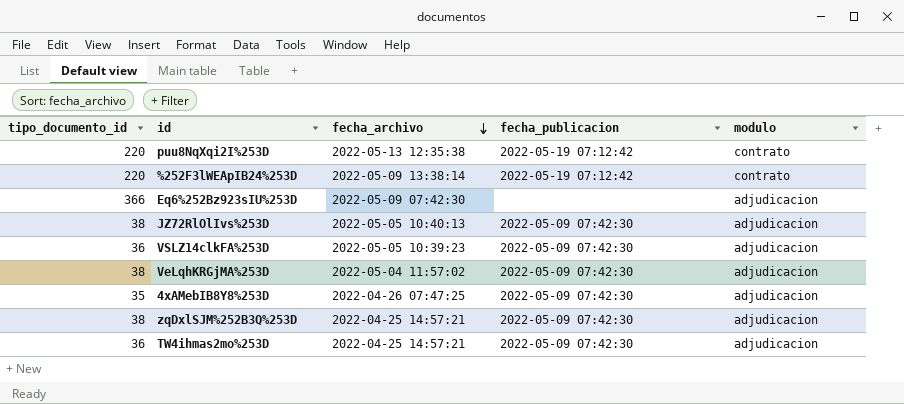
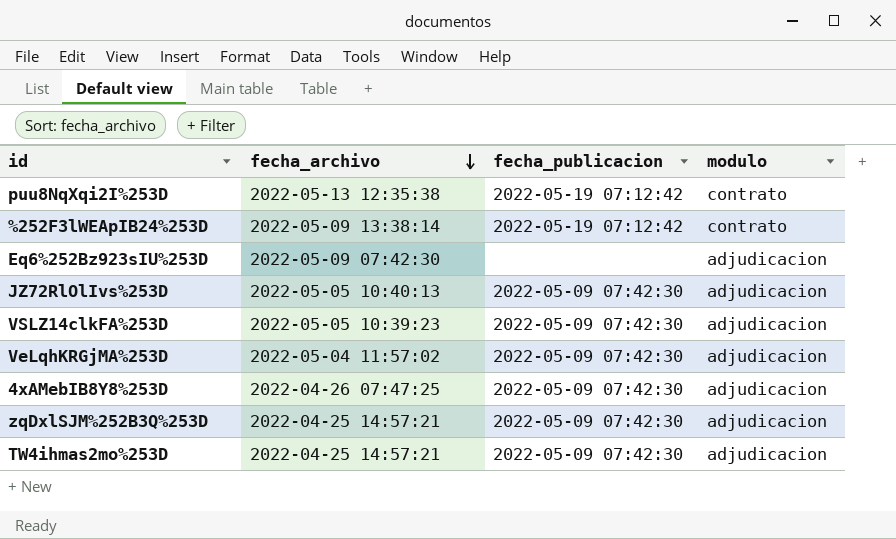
column tipo_documento_id | position: 1 -> none

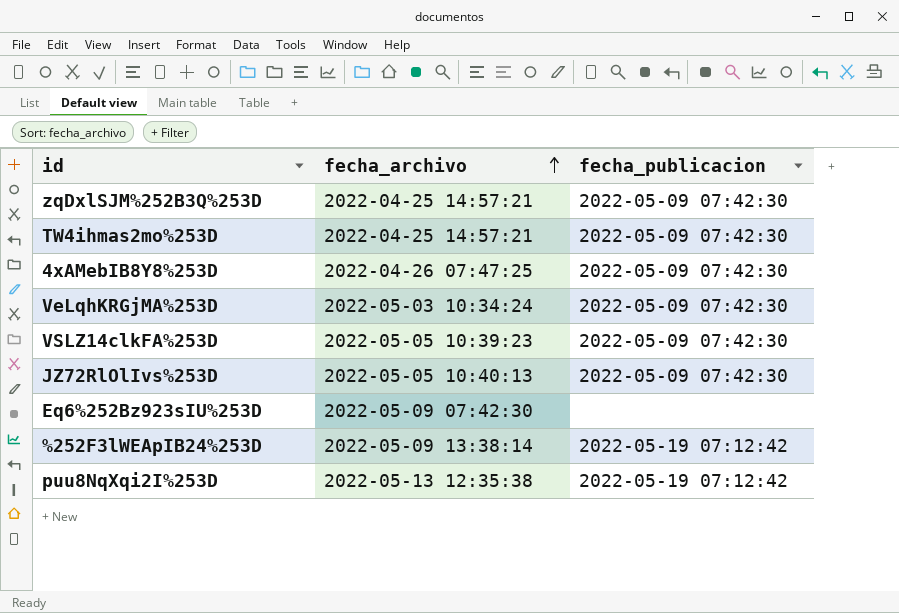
row order: fecha_archivo descending -> fecha_archivo ascending
column modulo | position: 4 -> none
VeLqhKRGjMA%253D | fecha_archivo: 2022-05-04 11:57:02 -> 2022-05-03 10:34:24

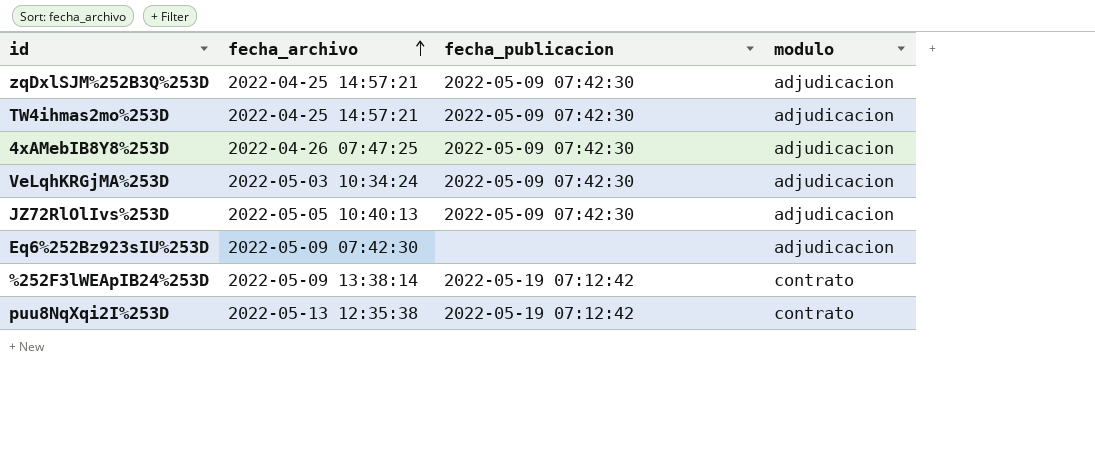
column modulo | position: none -> 4
row VSLZ14clkFA%253D: 2022-05-05 10:39:23 | 2022-05-09 07:42:30 -> none

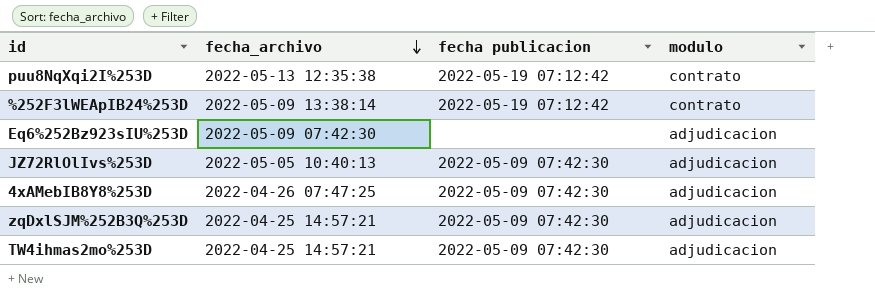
row order: fecha_archivo ascending -> fecha_archivo descending
column name: fecha_publicacion -> fecha publicacion
row VeLqhKRGjMA%253D: 2022-05-03 10:34:24 | 2022-05-09 07:42:30 | adjudicacion -> none

